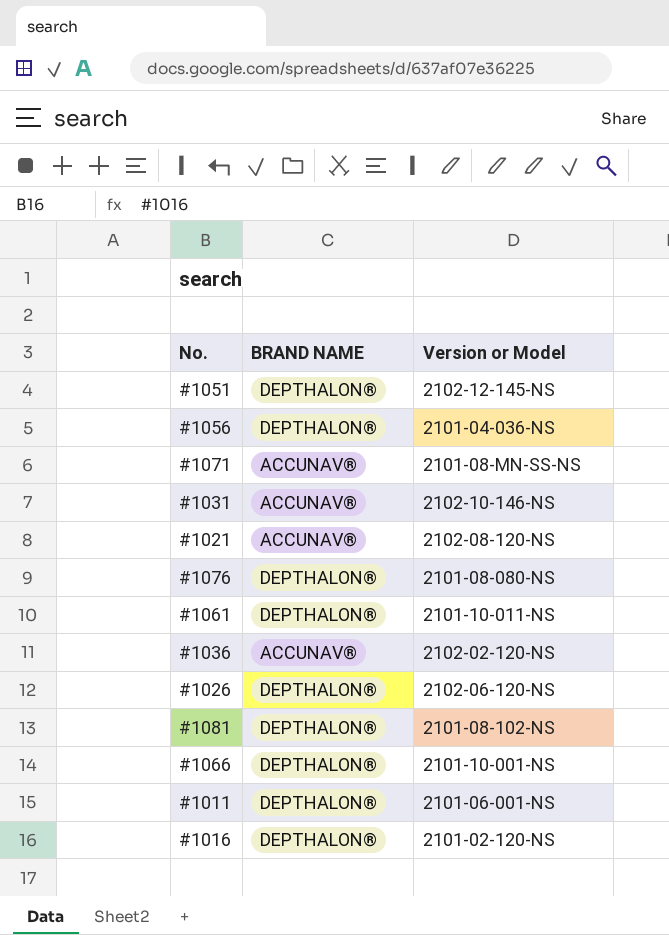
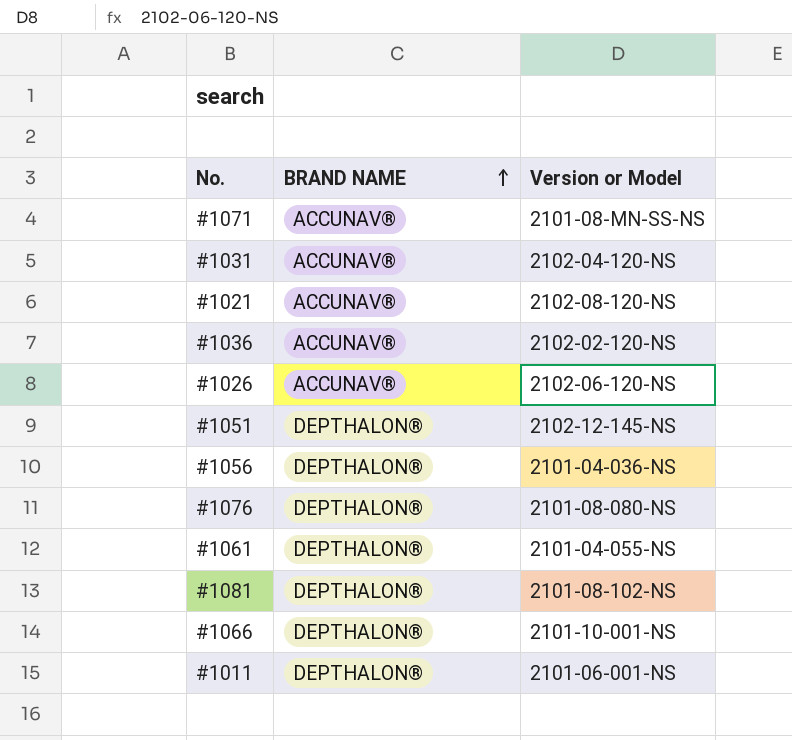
row order: none -> BRAND NAME ascending
row #1016: DEPTHALON® | 2101-02-120-NS -> none
#1031 | Version or Model: 2102-10-146-NS -> 2102-04-120-NS
#1026 | BRAND NAME: DEPTHALON® -> ACCUNAV®
#1061 | Version or Model: 2101-10-011-NS -> 2101-04-055-NS

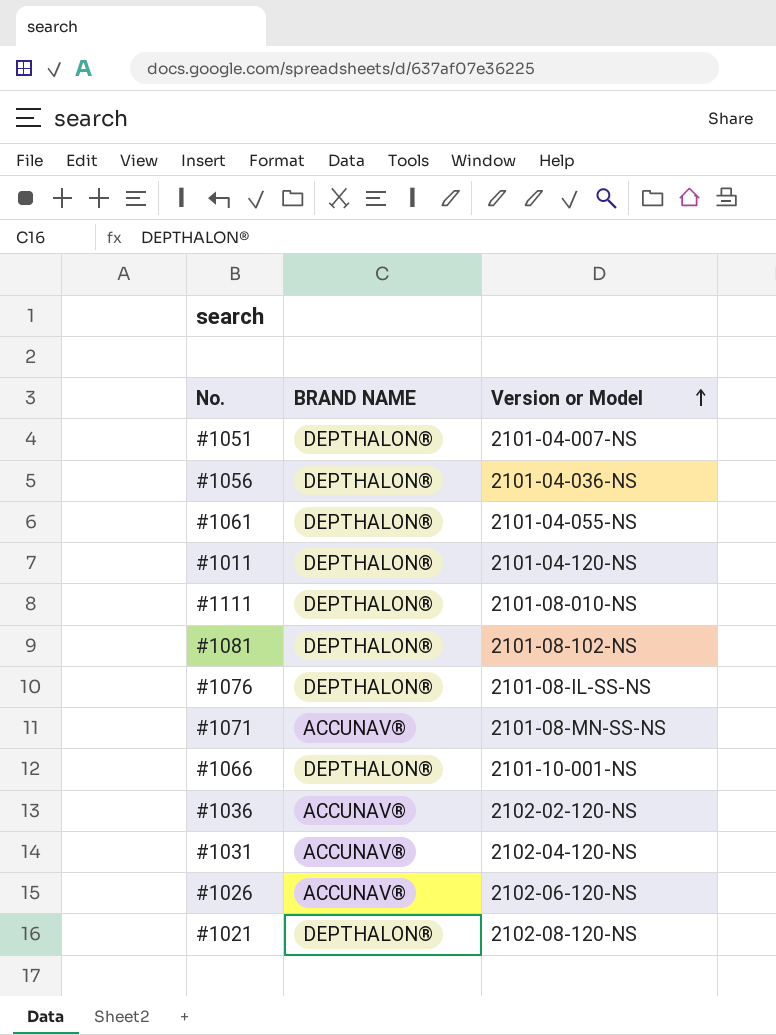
row order: BRAND NAME ascending -> Version or Model ascending
#1051 | Version or Model: 2102-12-145-NS -> 2101-04-007-NS
#1011 | Version or Model: 2101-06-001-NS -> 2101-04-120-NS
row #1111: none -> DEPTHALON® | 2101-08-010-NS
#1076 | Version or Model: 2101-08-080-NS -> 2101-08-IL-SS-NS
#1021 | BRAND NAME: ACCUNAV® -> DEPTHALON®

